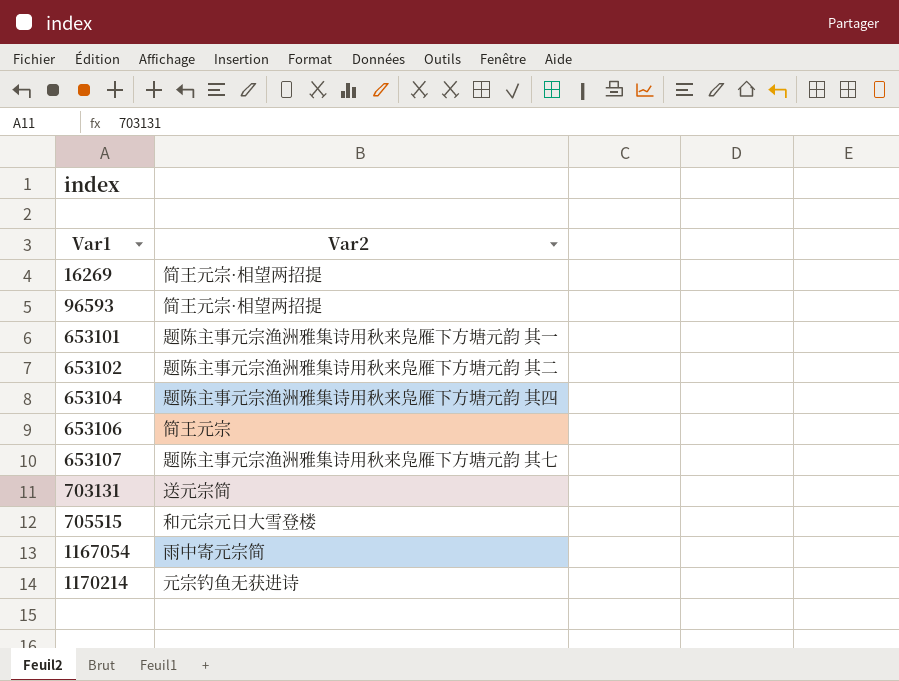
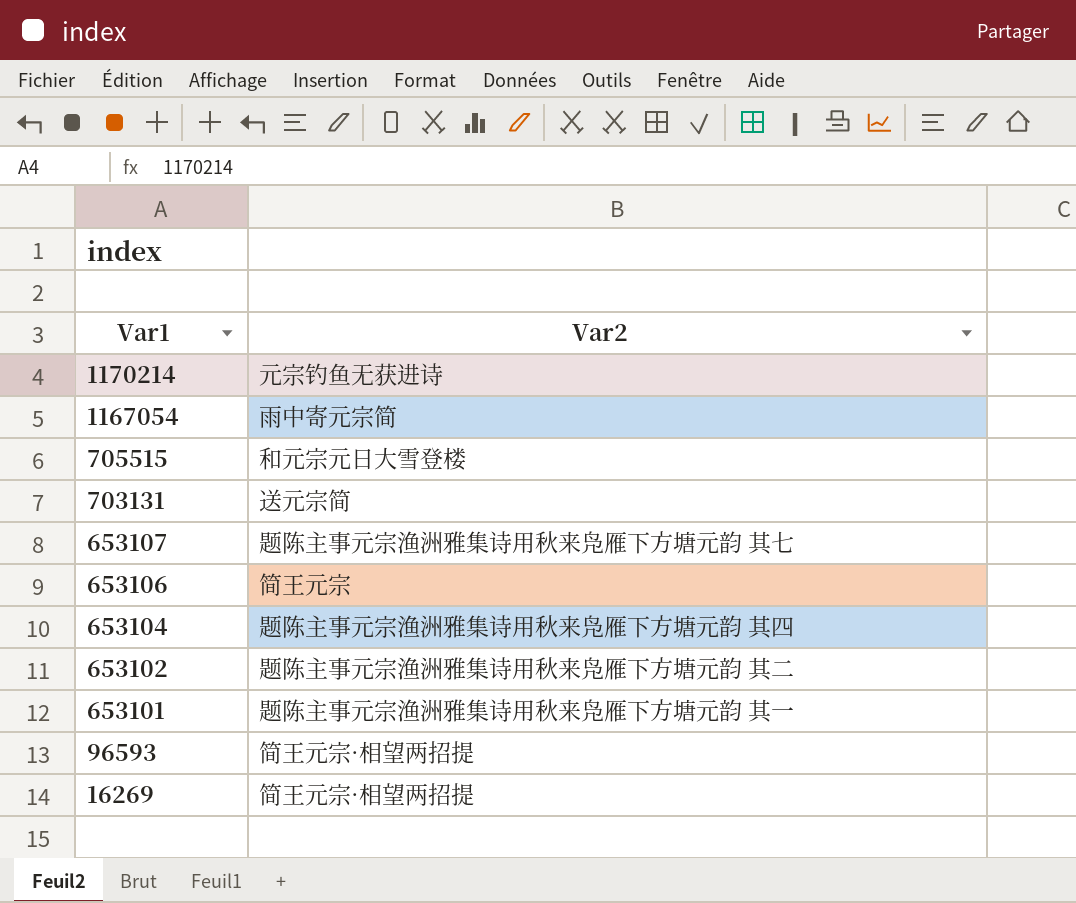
row order: Var1 ascending -> Var1 descending

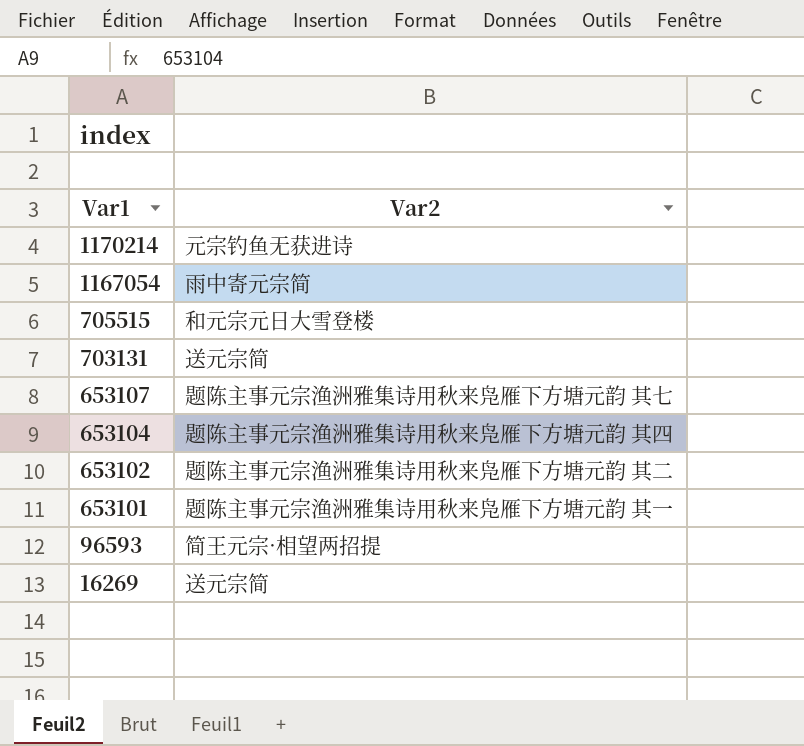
row 653106: 简王元宗 -> none
16269 | Var2: 简王元宗·相望两招提 -> 送元宗简

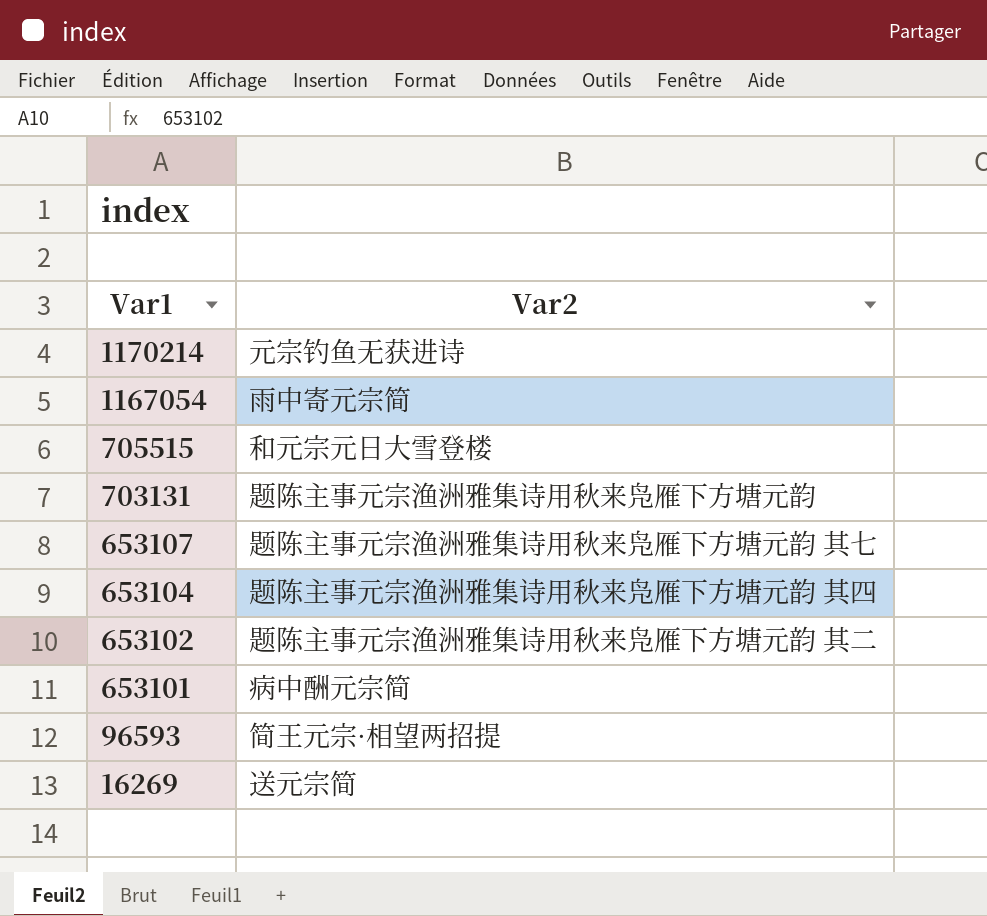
703131 | Var2: 送元宗简 -> 题陈主事元宗渔洲雅集诗用秋来凫雁下方塘元韵
653101 | Var2: 题陈主事元宗渔洲雅集诗用秋来凫雁下方塘元韵 其一 -> 病中酬元宗简

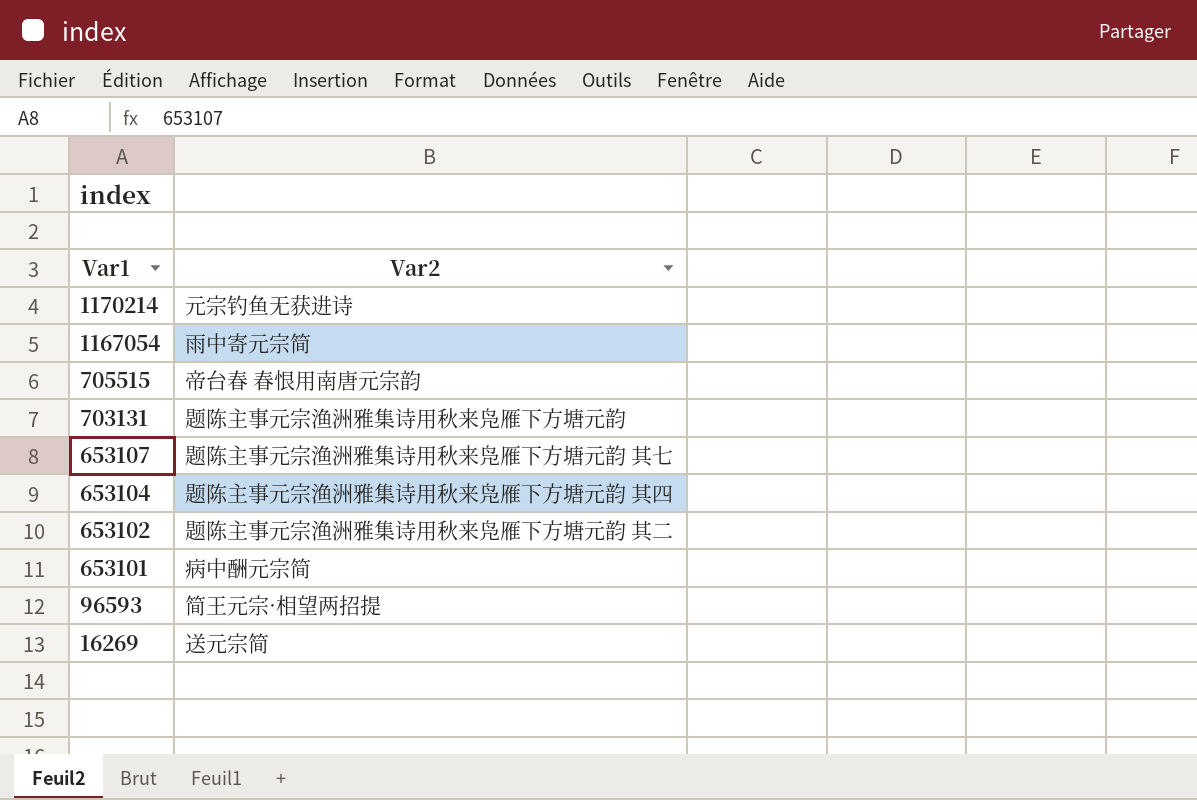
705515 | Var2: 和元宗元日大雪登楼 -> 帝台春 春恨用南唐元宗韵

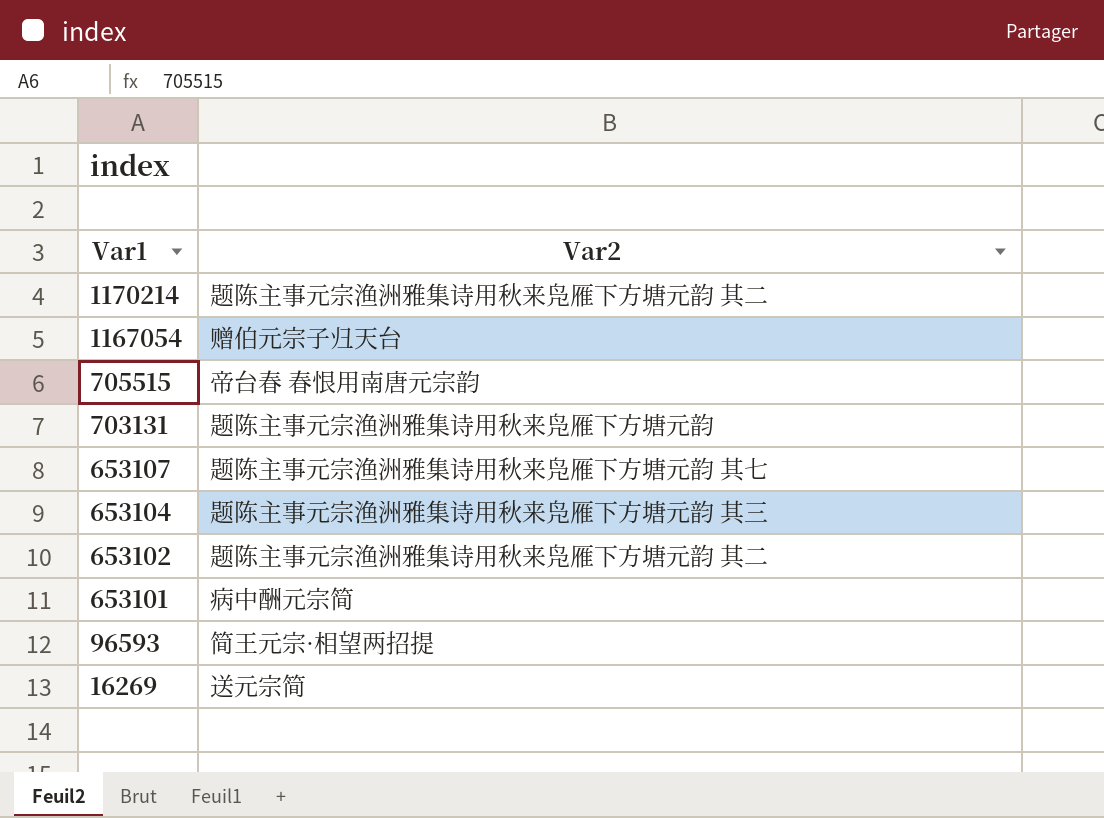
1170214 | Var2: 元宗钓鱼无获进诗 -> 题陈主事元宗渔洲雅集诗用秋来凫雁下方塘元韵 其二
1167054 | Var2: 雨中寄元宗简 -> 赠伯元宗子归天台
653104 | Var2: 题陈主事元宗渔洲雅集诗用秋来凫雁下方塘元韵 其四 -> 题陈主事元宗渔洲雅集诗用秋来凫雁下方塘元韵 其三

